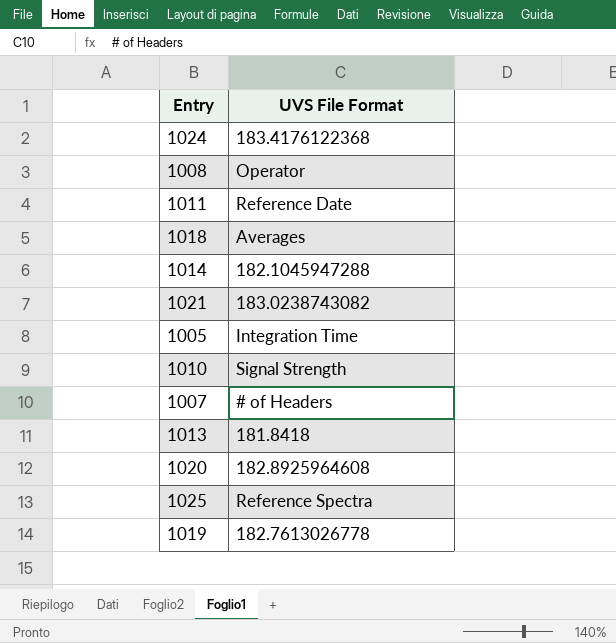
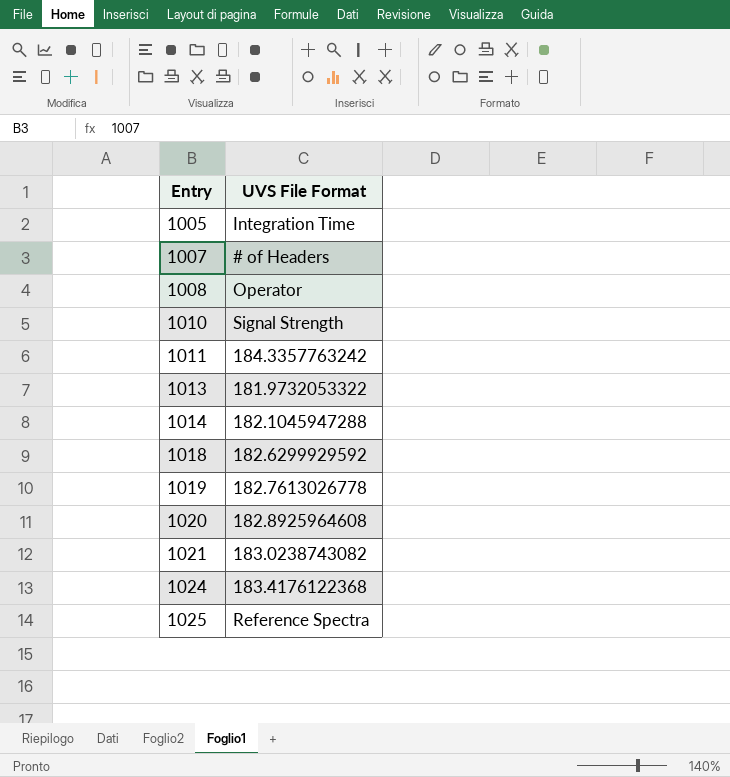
row order: none -> Entry ascending
1011 | UVS File Format: Reference Date -> 184.3357763242
1013 | UVS File Format: 181.8418 -> 181.9732053322
1018 | UVS File Format: Averages -> 182.6299929592

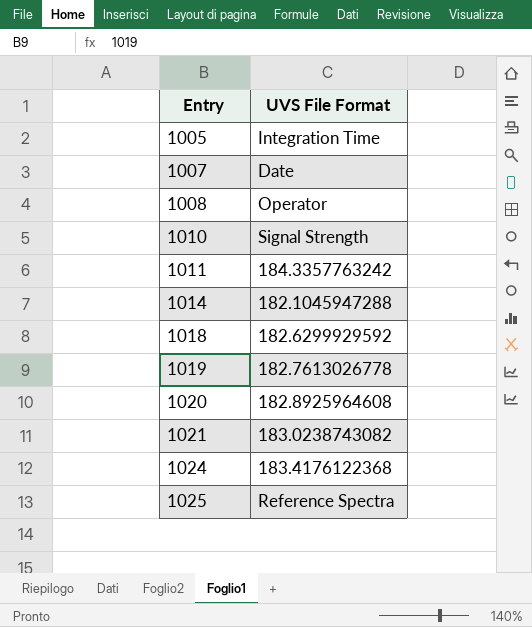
row 1013: 181.9732053322 -> none
1007 | UVS File Format: # of Headers -> Date

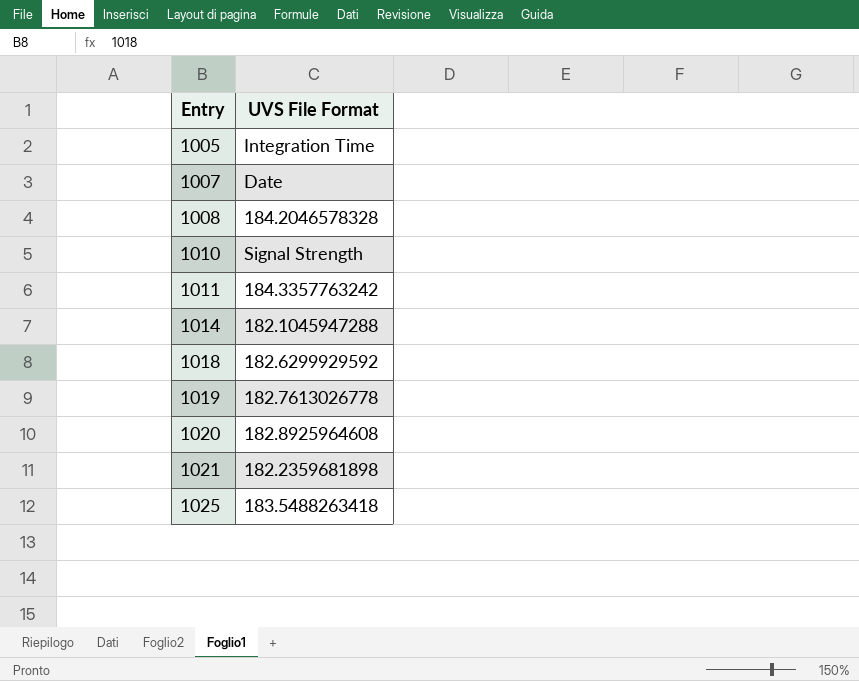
row 1024: 183.4176122368 -> none
1008 | UVS File Format: Operator -> 184.2046578328
1021 | UVS File Format: 183.0238743082 -> 182.2359681898
1025 | UVS File Format: Reference Spectra -> 183.5488263418

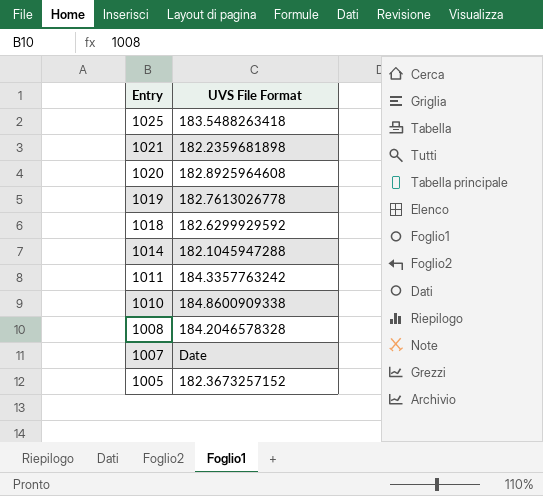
row order: Entry ascending -> Entry descending
1010 | UVS File Format: Signal Strength -> 184.8600909338
1005 | UVS File Format: Integration Time -> 182.3673257152

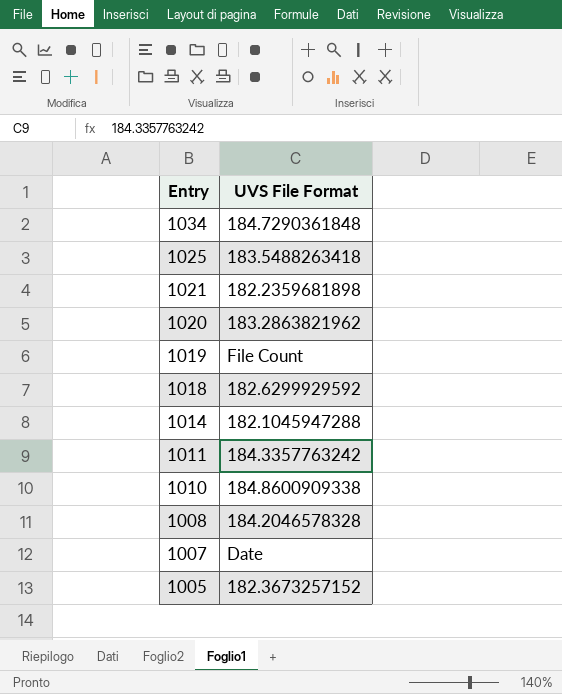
row 1034: none -> 184.7290361848
1020 | UVS File Format: 182.8925964608 -> 183.2863821962
1019 | UVS File Format: 182.7613026778 -> File Count

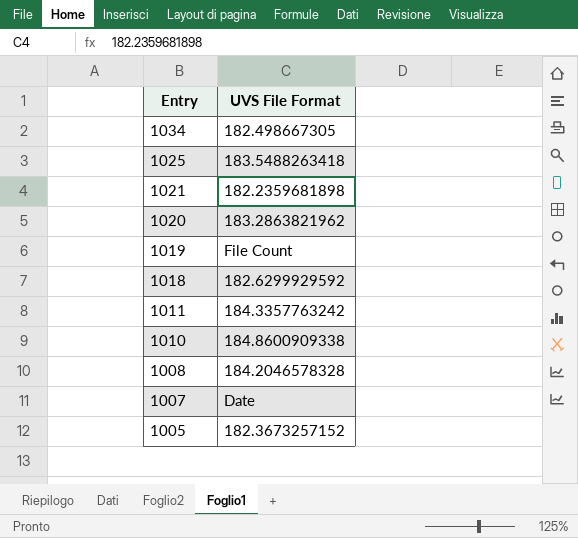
row 1014: 182.1045947288 -> none
1034 | UVS File Format: 184.7290361848 -> 182.498667305

